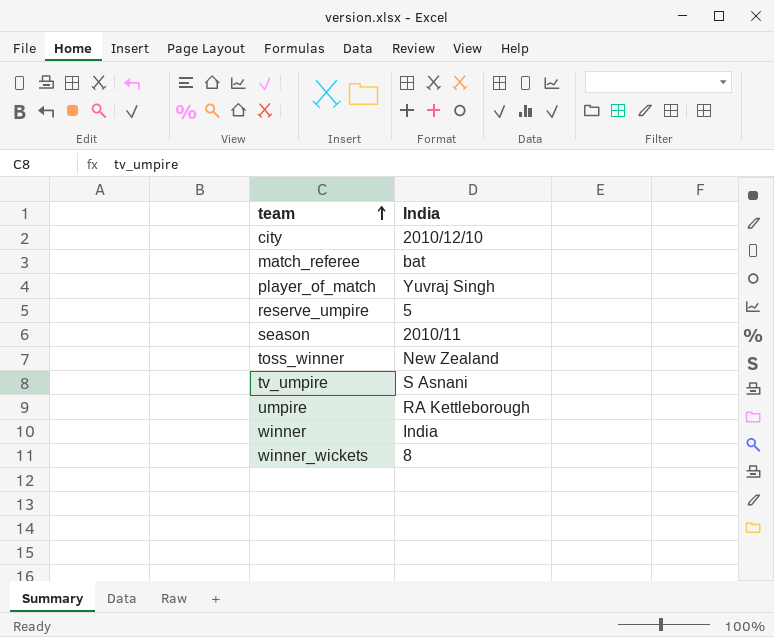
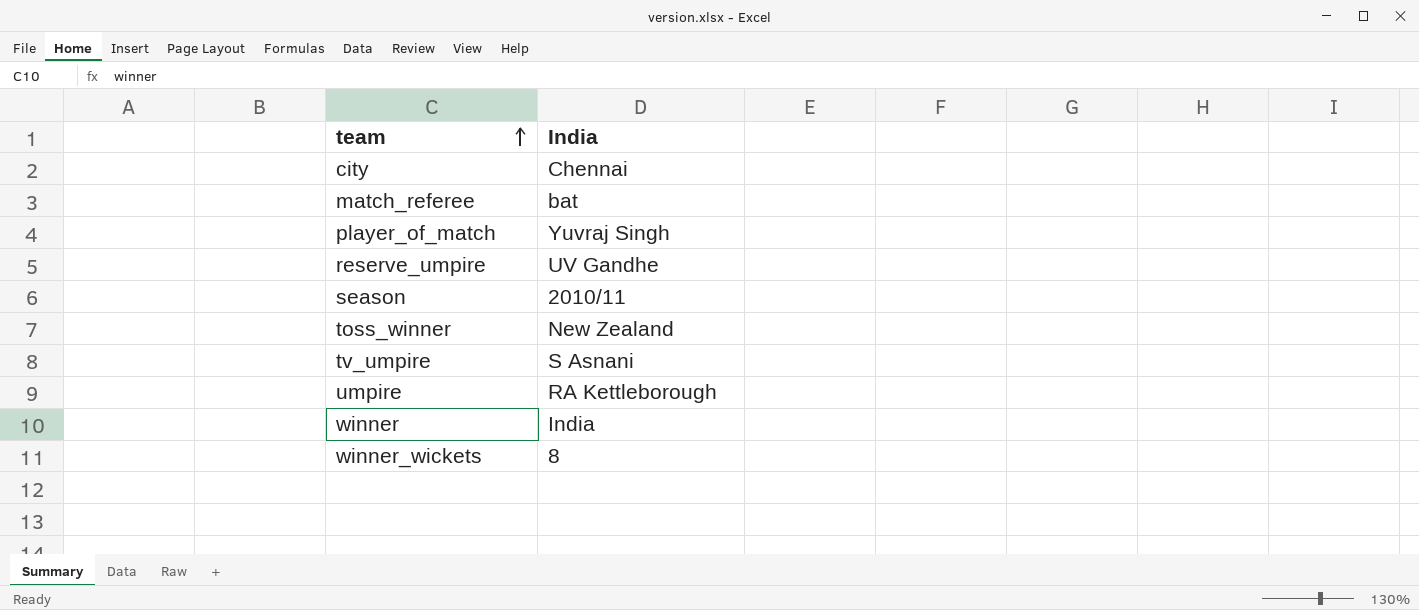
city | India: 2010/12/10 -> Chennai
reserve_umpire | India: 5 -> UV Gandhe

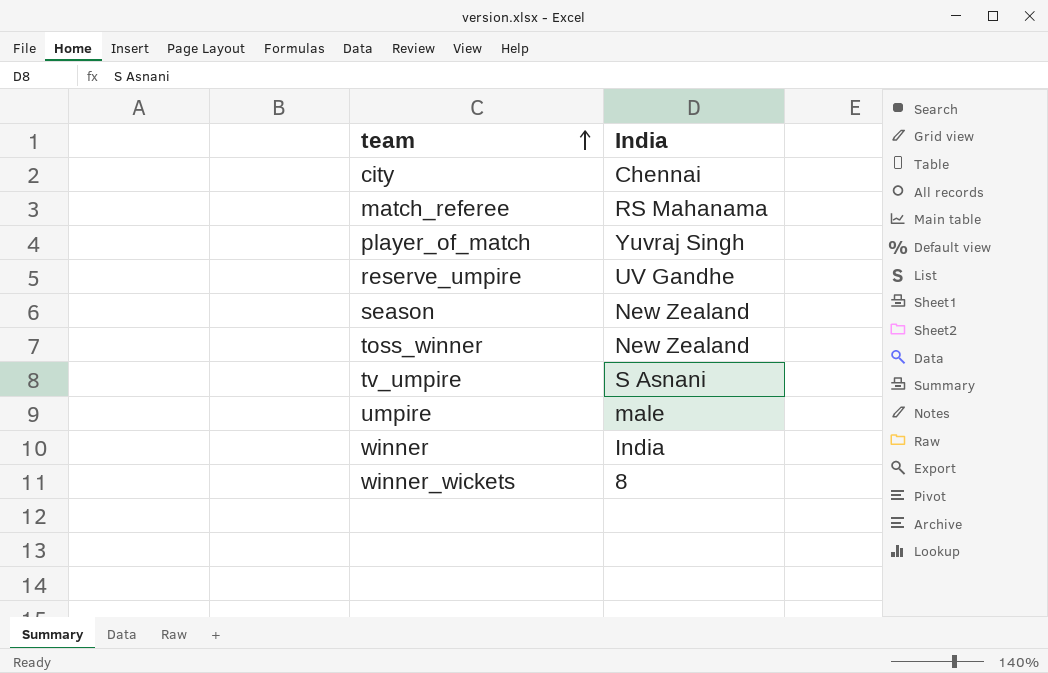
match_referee | India: bat -> RS Mahanama
season | India: 2010/11 -> New Zealand
umpire | India: RA Kettleborough -> male

